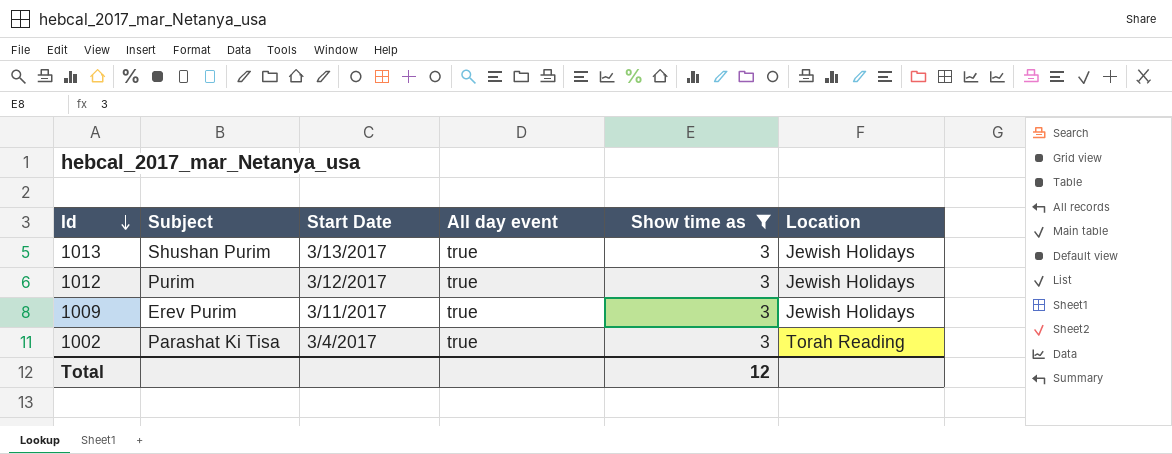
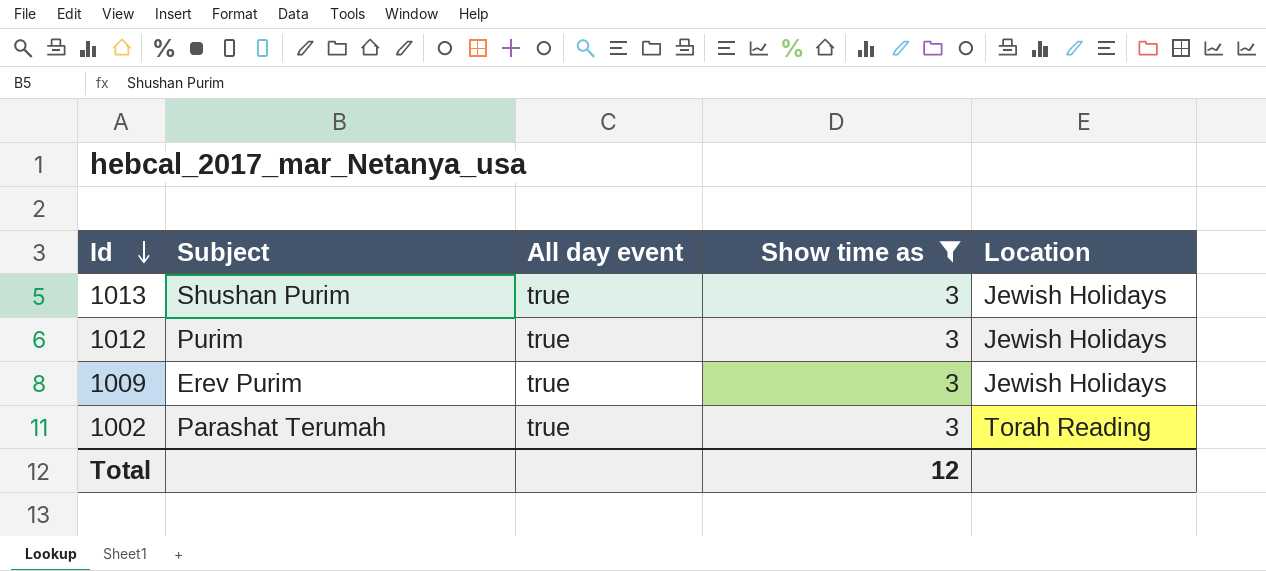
column Start Date | position: 3 -> none
1002 | Subject: Parashat Ki Tisa -> Parashat Terumah

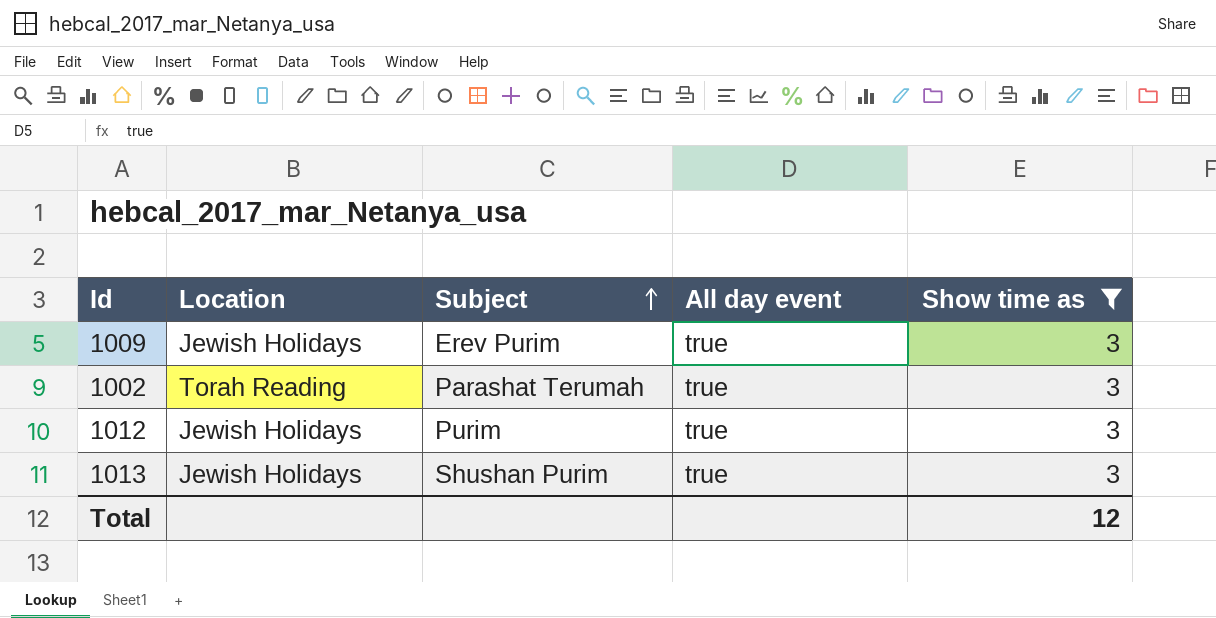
row order: Id descending -> Subject ascending
column Location | position: 5 -> 2

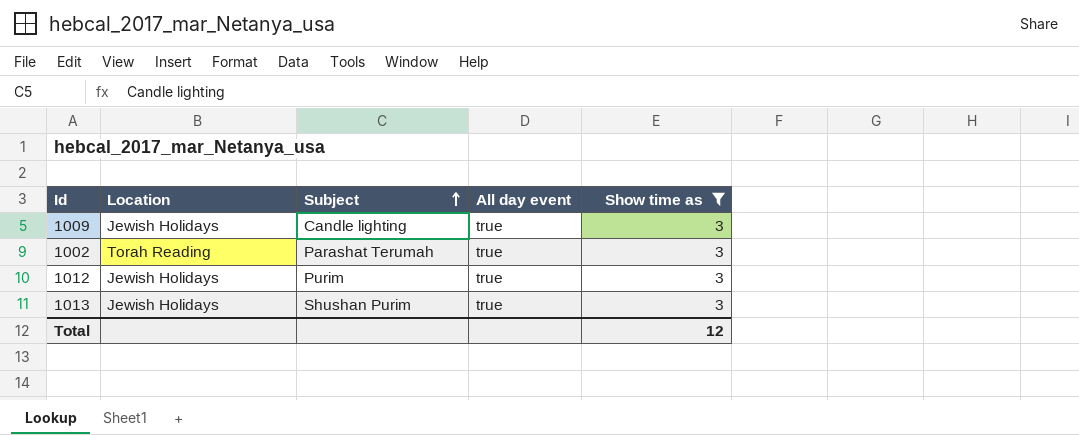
1009 | Subject: Erev Purim -> Candle lighting

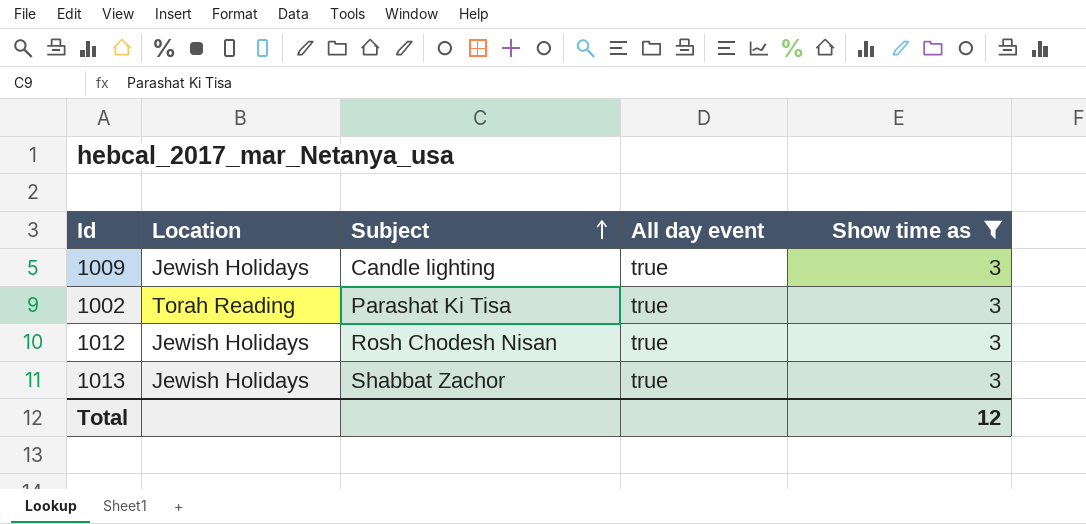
1002 | Subject: Parashat Terumah -> Parashat Ki Tisa
1012 | Subject: Purim -> Rosh Chodesh Nisan
1013 | Subject: Shushan Purim -> Shabbat Zachor

